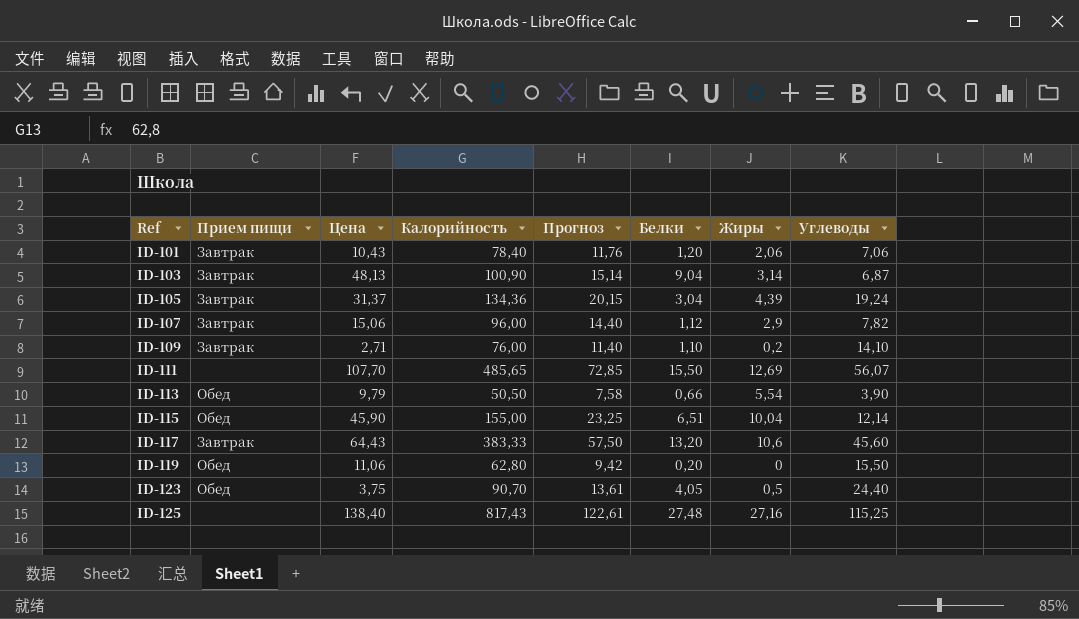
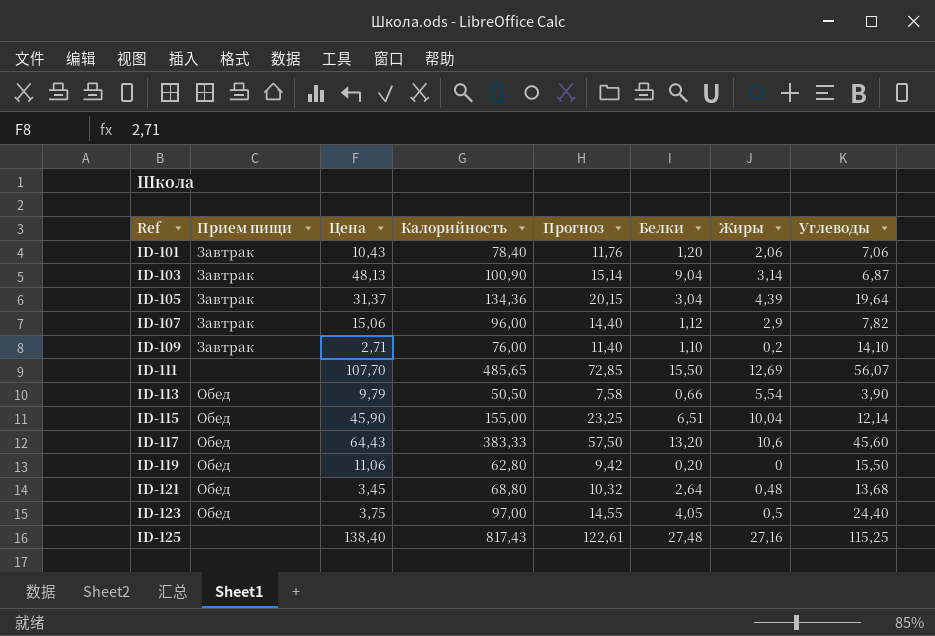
ID-105 | Углеводы: 19,24 -> 19,64
ID-117 | Прием пищи: Завтрак -> Обед
row ID-121: none -> Обед | 3,45 | 68,80 | 10,32 | 2,64 | 0,48 | 13,68
ID-123 | Калорийность: 90,70 -> 97,00
ID-123 | Прогноз: 13,61 -> 14,55

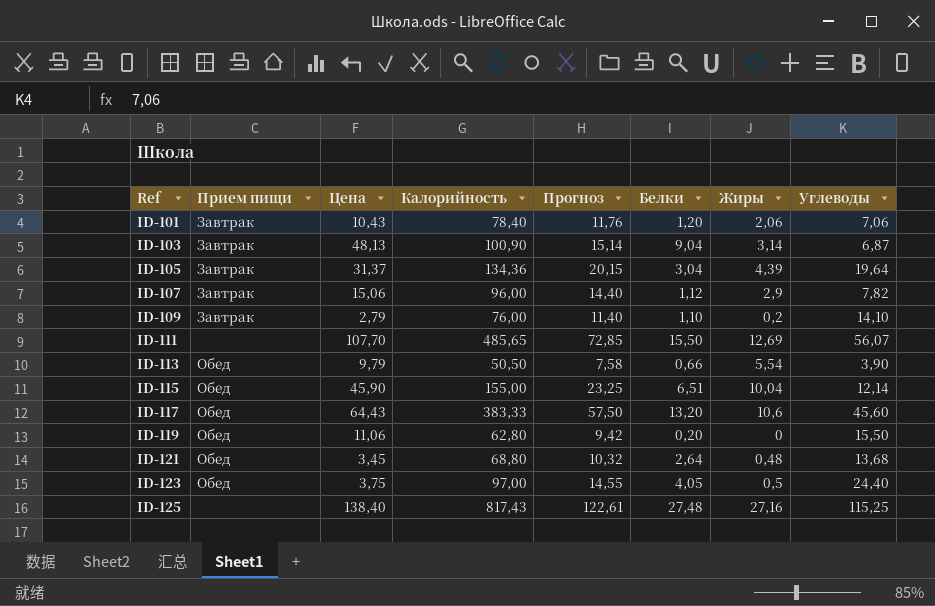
ID-109 | Цена: 2,71 -> 2,79

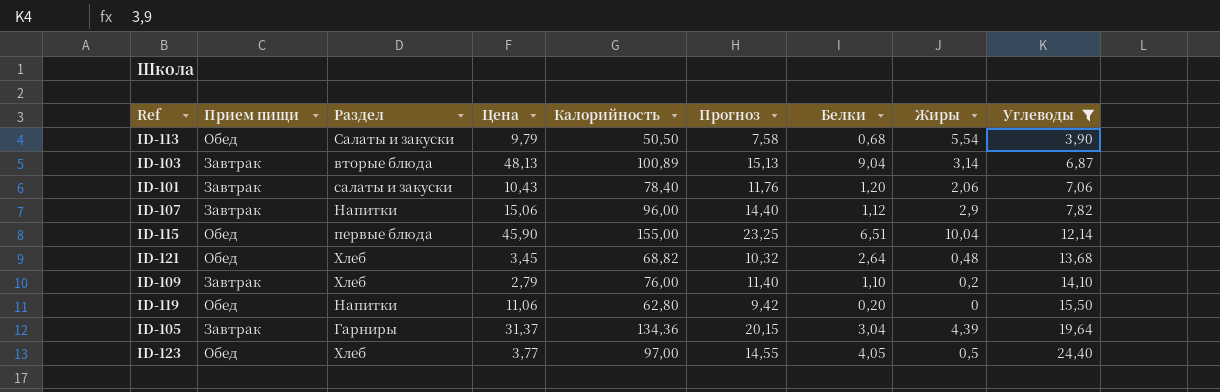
filter: none -> Углеводы <= 24,40
row order: Ref ascending -> Углеводы ascending
column Раздел | position: none -> 3
ID-113 | Белки: 0,66 -> 0,68
ID-103 | Калорийность: 100,90 -> 100,89
ID-103 | Прогноз: 15,14 -> 15,13
ID-121 | Калорийность: 68,80 -> 68,82
ID-123 | Цена: 3,75 -> 3,77

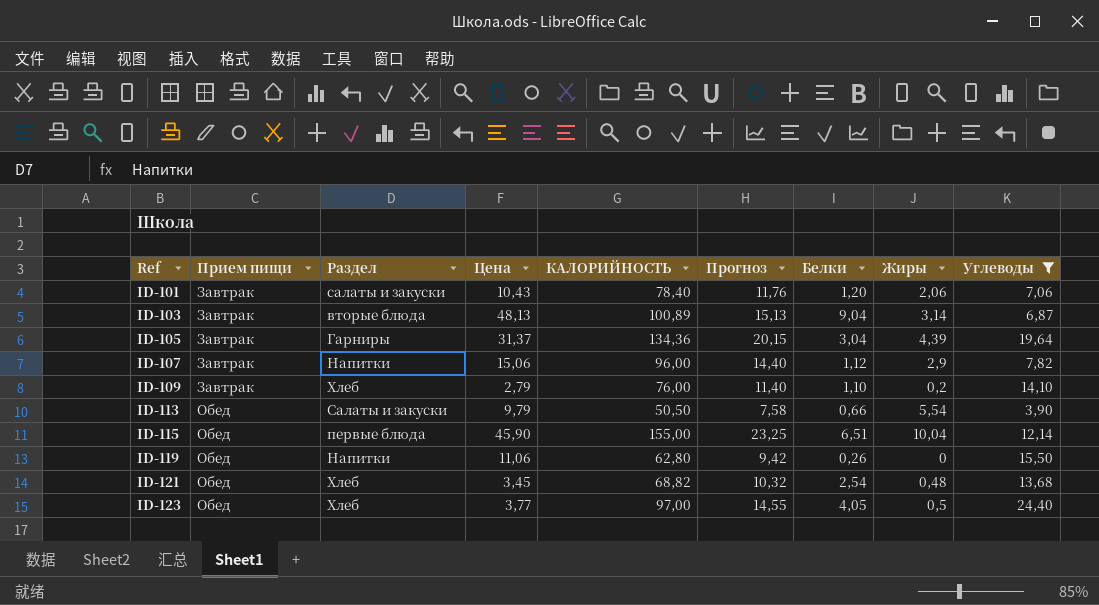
row order: Углеводы ascending -> Ref ascending
column name: Калорийность -> КАЛОРИЙНОСТЬ
ID-113 | Белки: 0,68 -> 0,66
ID-119 | Белки: 0,20 -> 0,26
ID-121 | Белки: 2,64 -> 2,54

